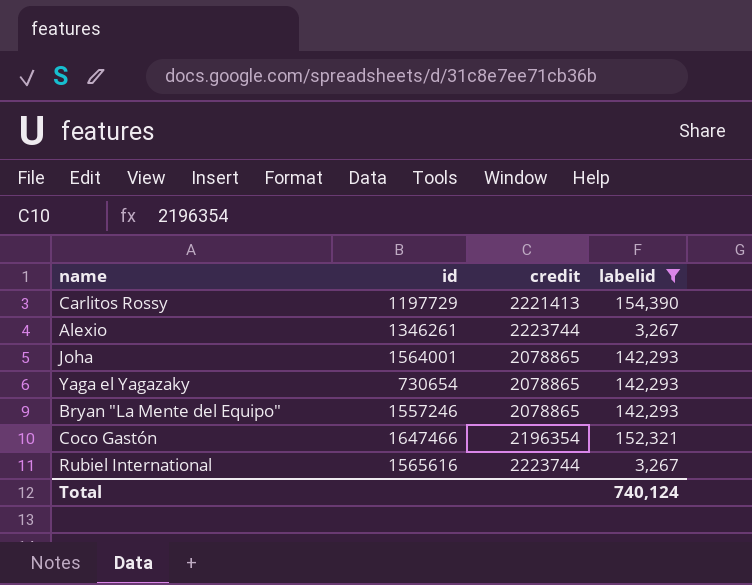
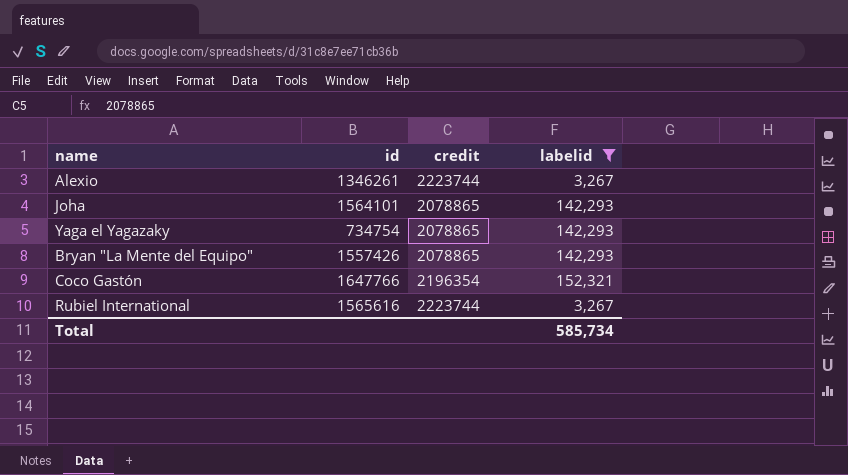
row Carlitos Rossy: 1197729 | 2221413 | 154,390 -> none
Joha | id: 1564001 -> 1564101
Yaga el Yagazaky | id: 730654 -> 734754
Bryan "La Mente del Equipo" | id: 1557246 -> 1557426
Coco Gastón | id: 1647466 -> 1647766
Total | labelid: 740,124 -> 585,734

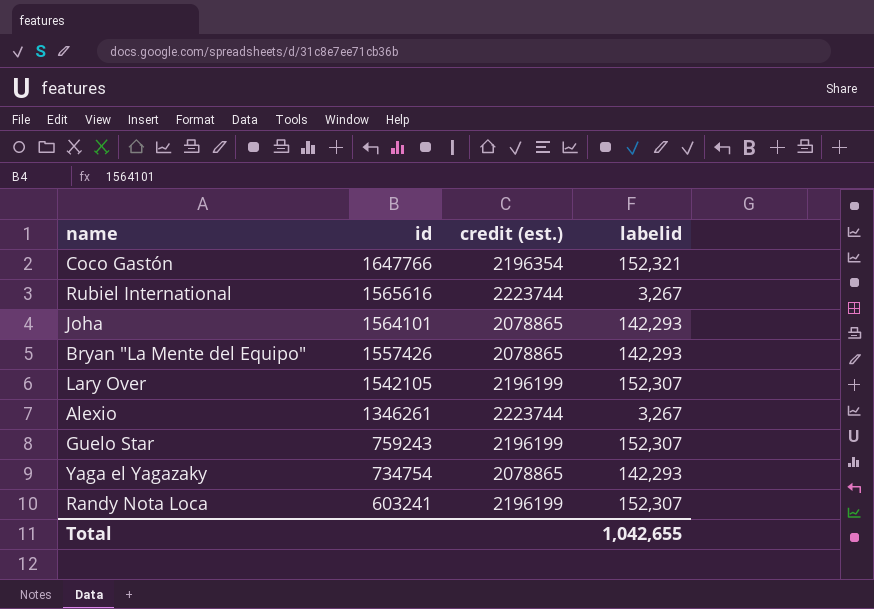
filter: labelid != 152,307 -> none
row order: none -> id descending
column name: credit -> credit (est.)
Total | labelid: 585,734 -> 1,042,655

